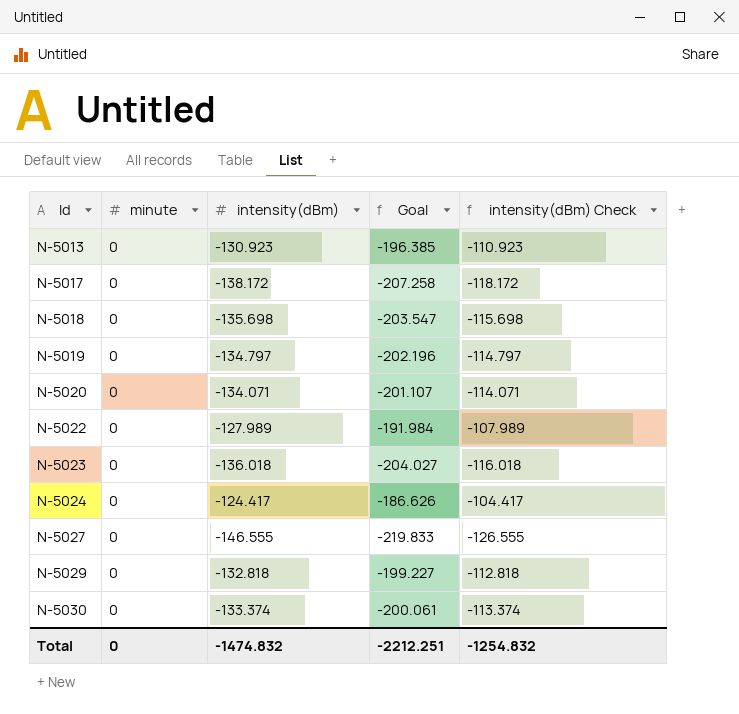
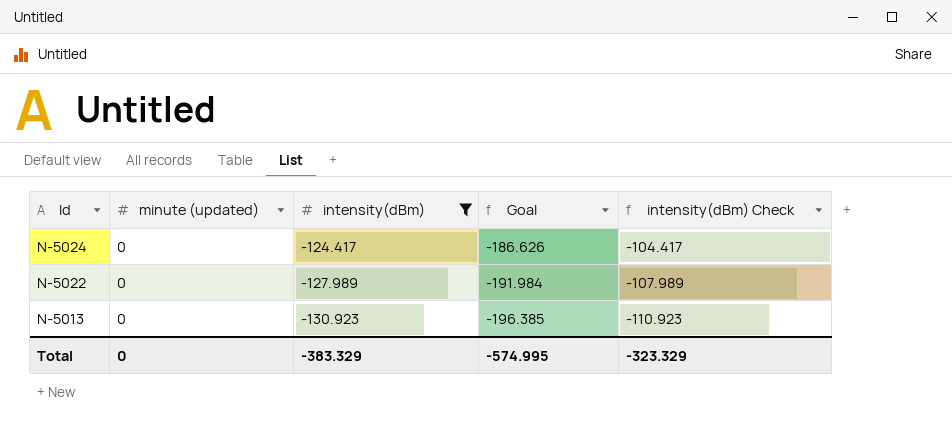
filter: none -> intensity(dBm) >= -130.923
row order: Id ascending -> Id descending
column name: minute -> minute (updated)
Total | intensity(dBm): -1474.832 -> -383.329
Total | Goal: -2212.251 -> -574.995
Total | intensity(dBm) Check: -1254.832 -> -323.329

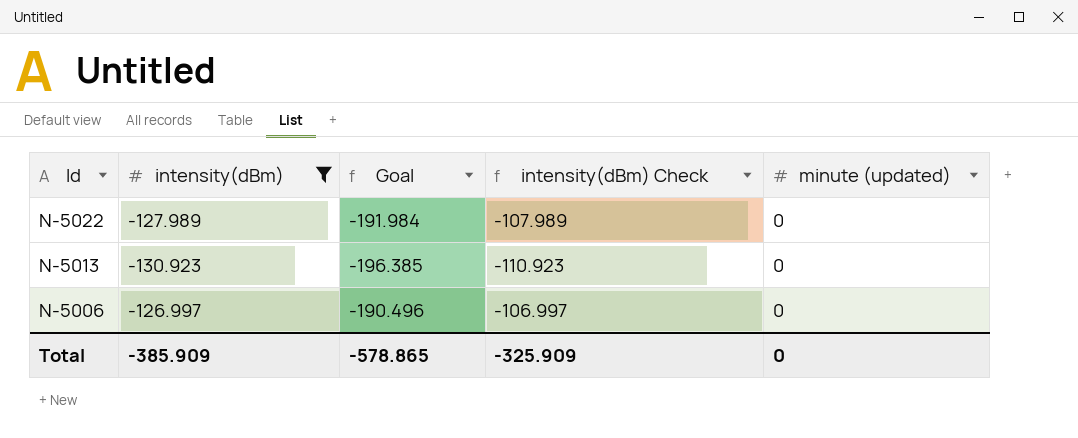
column minute (updated) | position: 2 -> 5
row N-5024: 0 | -124.417 | -186.626 | -104.417 -> none
row N-5006: none -> -126.997 | -190.496 | -106.997 | 0
Total | intensity(dBm): -383.329 -> -385.909
Total | Goal: -574.995 -> -578.865
Total | intensity(dBm) Check: -323.329 -> -325.909

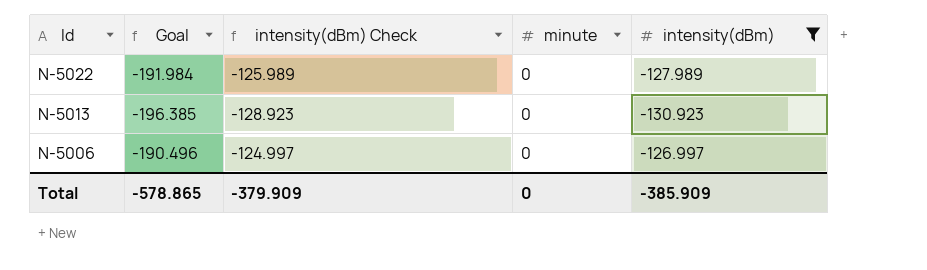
column intensity(dBm) Check | formula: [intensity(dBm)] + 20 -> [intensity(dBm)] + 2
column name: minute (updated) -> minute
column intensity(dBm) | position: 2 -> 5
Total | intensity(dBm) Check: -325.909 -> -379.909

